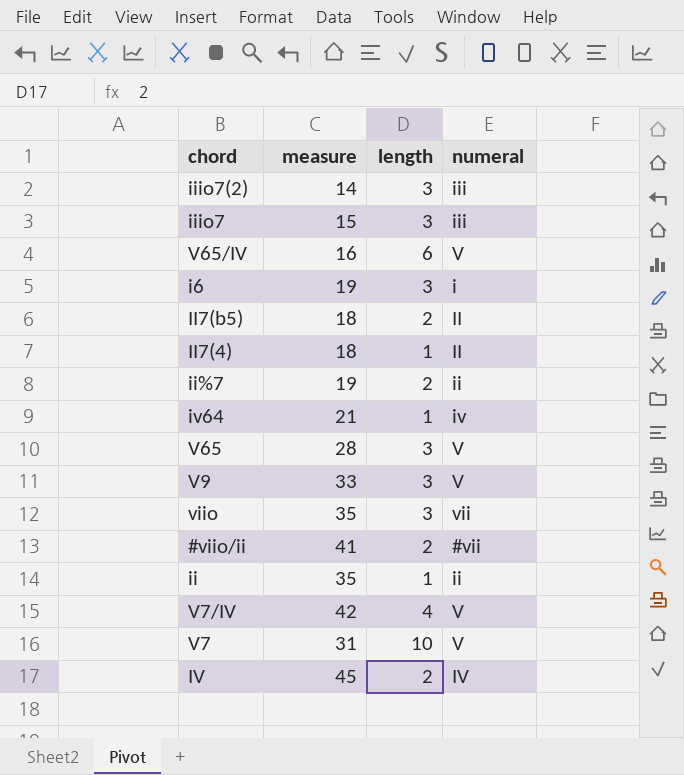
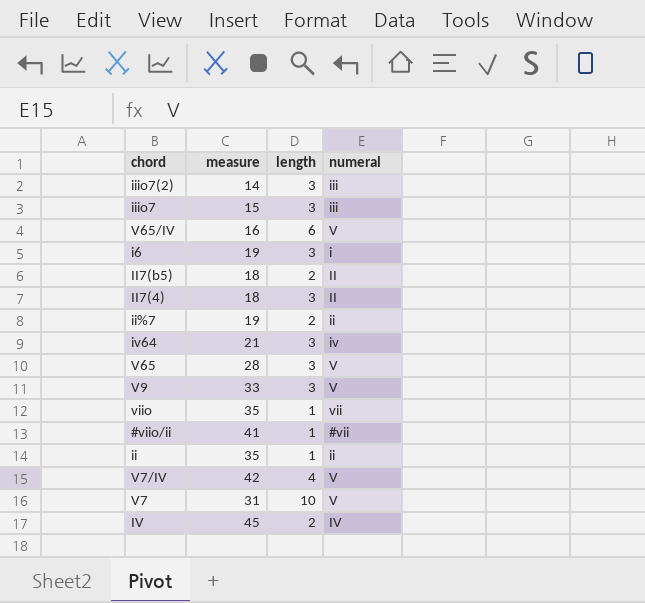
II7(4) | length: 1 -> 3
iv64 | length: 1 -> 3
viio | length: 3 -> 1
#viio/ii | length: 2 -> 1

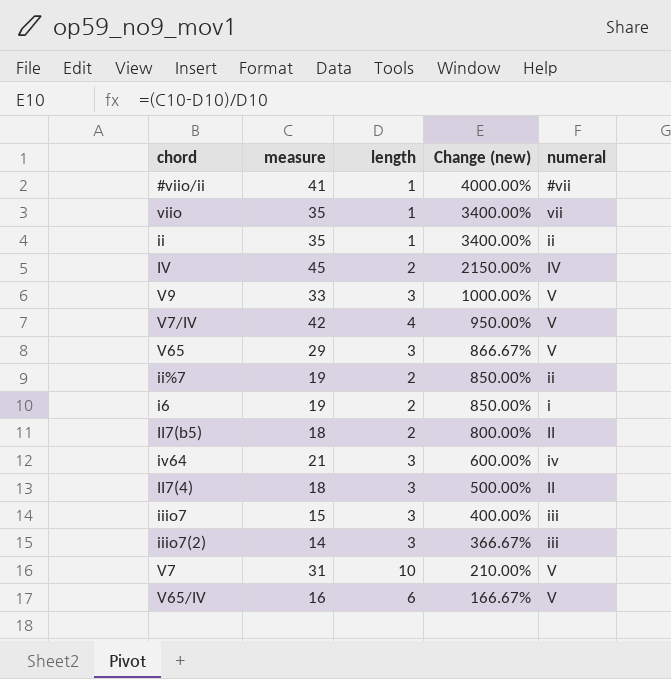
row order: none -> Change (new) descending
column Change (new) | formula: none -> ([measure] - [length]) / [length]
V65 | measure: 28 -> 29
i6 | length: 3 -> 2

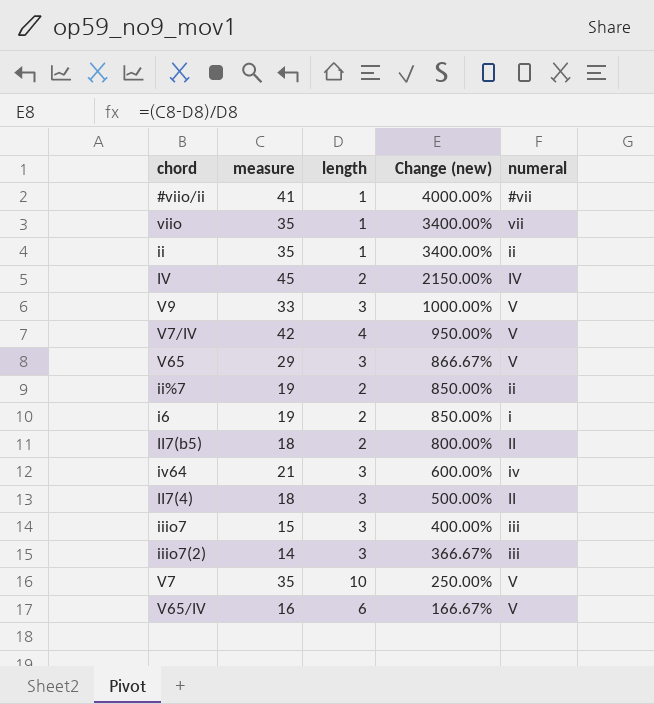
V7 | measure: 31 -> 35
V7 | Change (new): 210.00% -> 250.00%

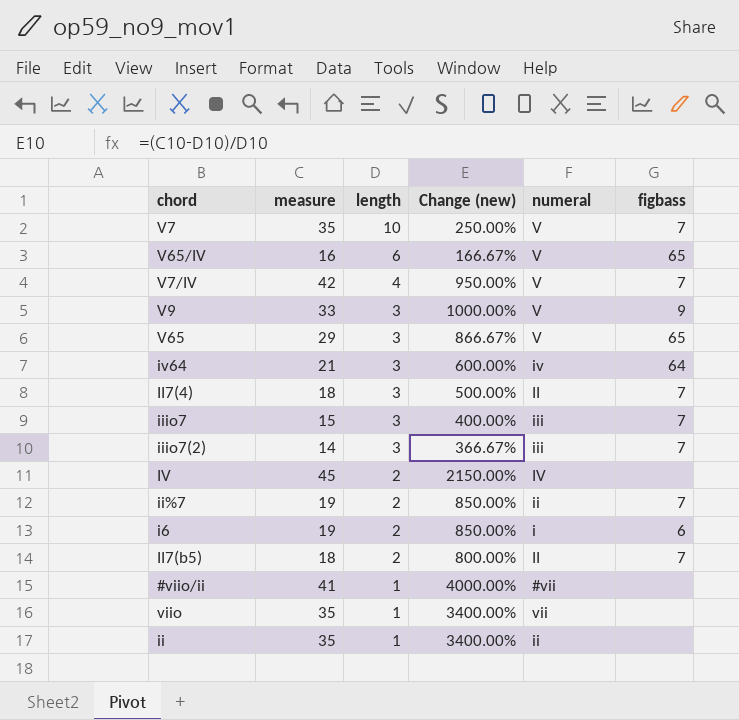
row order: Change (new) descending -> length descending
column figbass | position: none -> 6

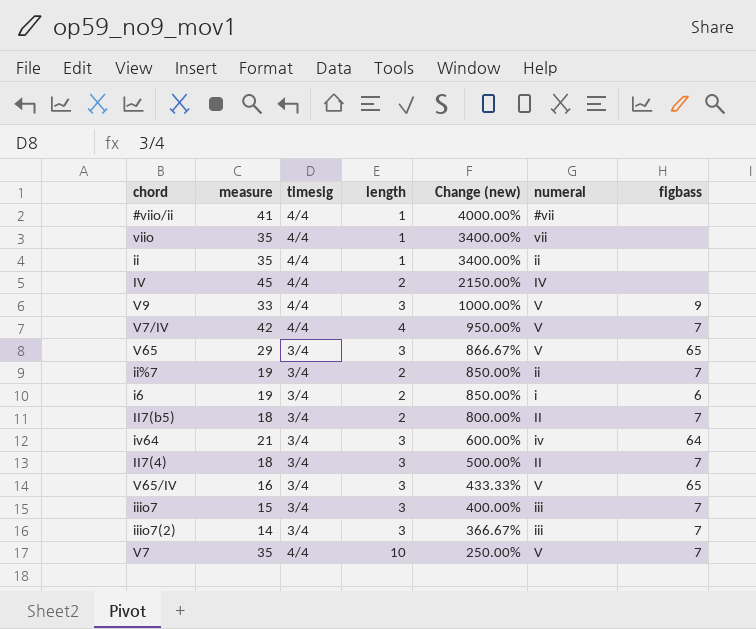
row order: length descending -> Change (new) descending
column timesig | position: none -> 3
V65/IV | length: 6 -> 3
V65/IV | Change (new): 166.67% -> 433.33%

